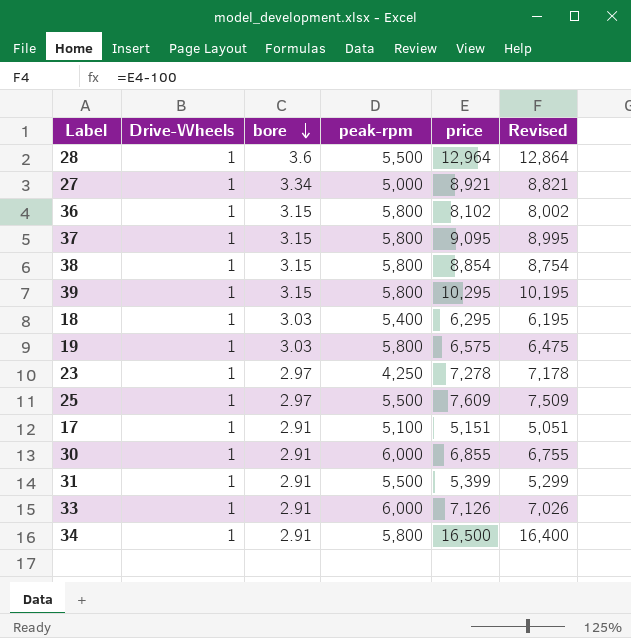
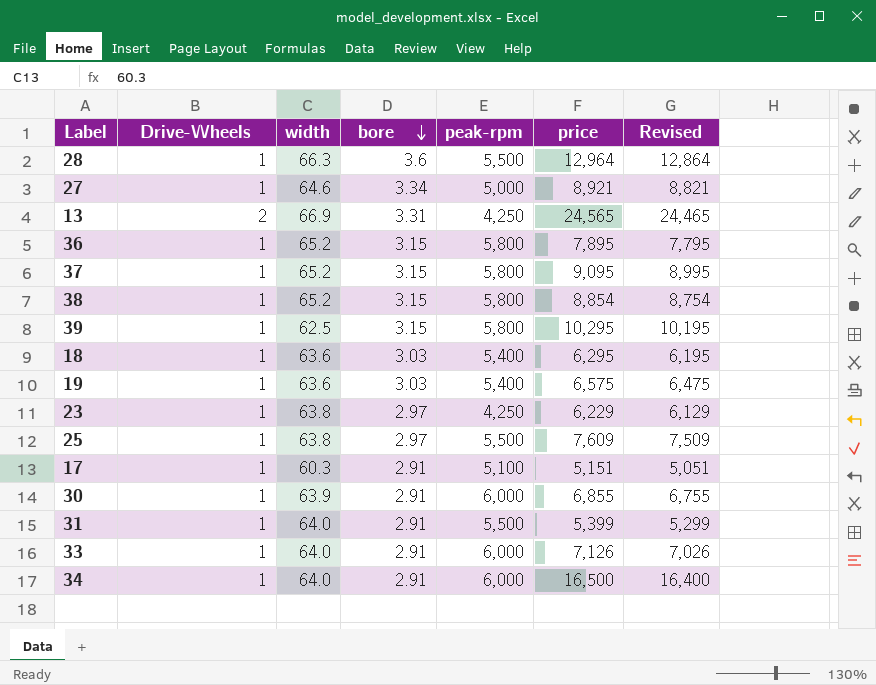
column width | position: none -> 3
row 13: none -> 2 | 66.9 | 3.31 | 4,250 | 24,565 | 24,465
36 | price: 8,102 -> 7,895
36 | Revised: 8,002 -> 7,795
19 | peak-rpm: 5,800 -> 5,400
23 | price: 7,278 -> 6,229
23 | Revised: 7,178 -> 6,129
34 | peak-rpm: 5,800 -> 6,000

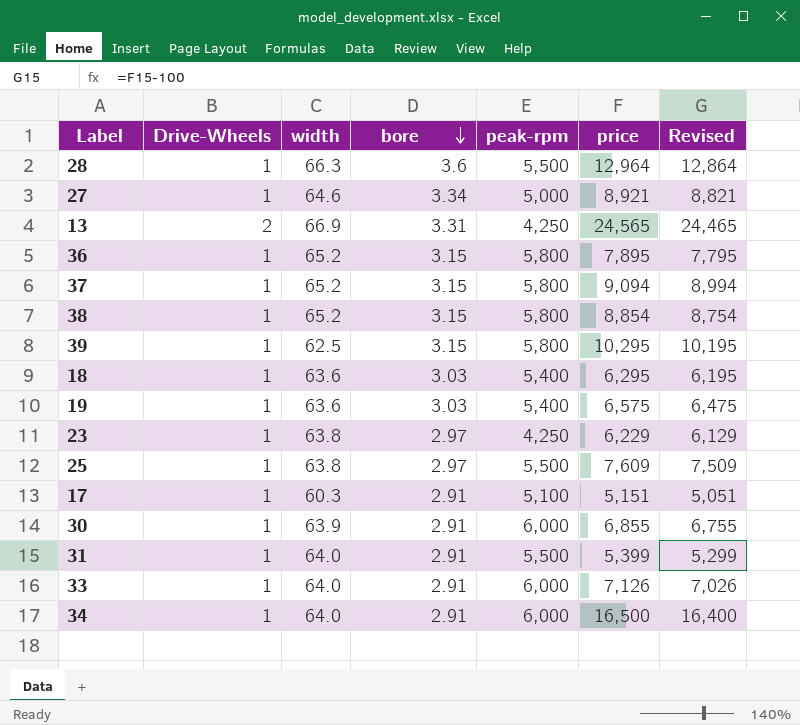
37 | price: 9,095 -> 9,094
37 | Revised: 8,995 -> 8,994

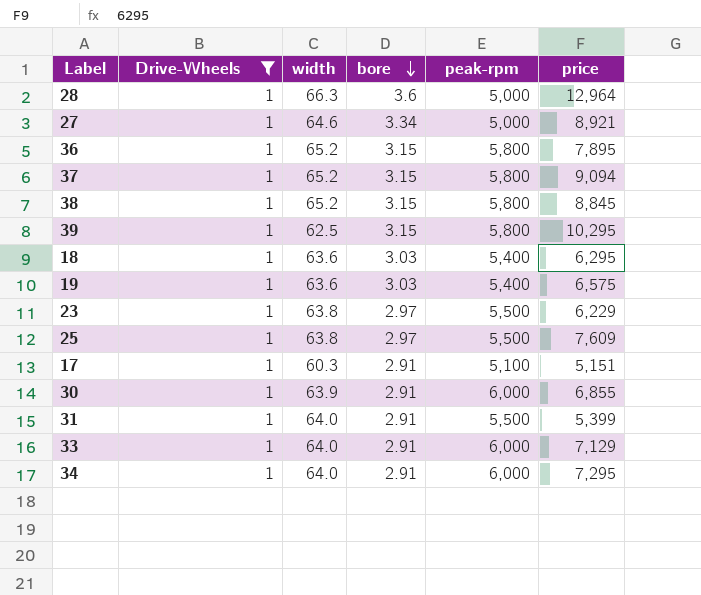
filter: none -> Drive-Wheels = 1
column Revised | formula: [price] - 100 -> none
28 | peak-rpm: 5,500 -> 5,000
38 | price: 8,854 -> 8,845
23 | peak-rpm: 4,250 -> 5,500
33 | price: 7,126 -> 7,129
34 | price: 16,500 -> 7,295

